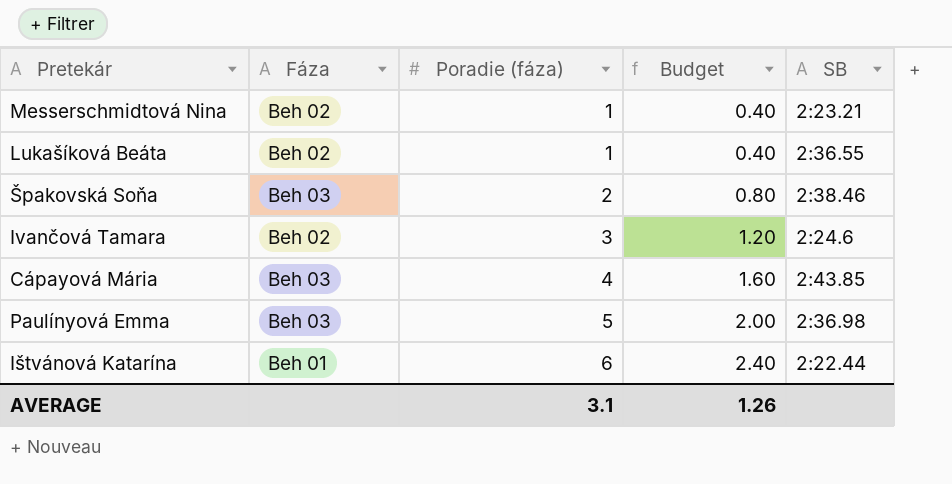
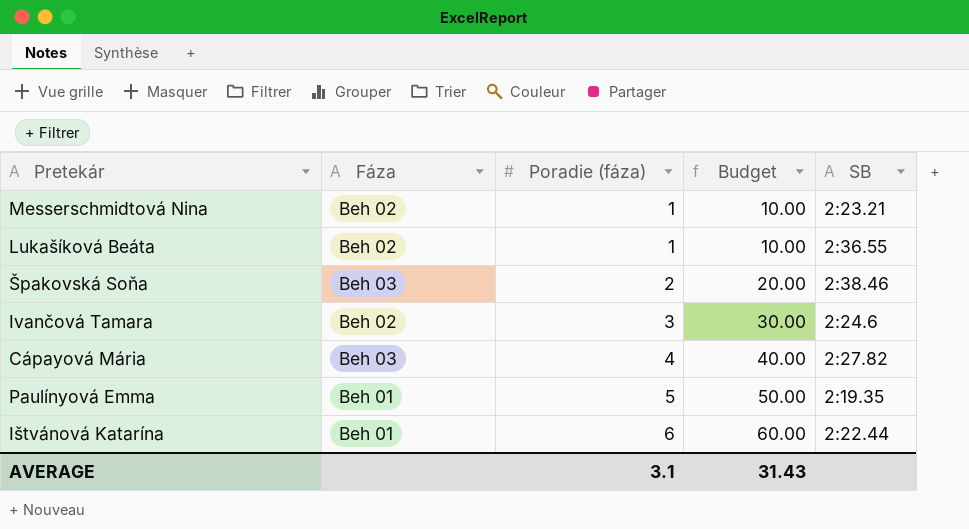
column Budget | formula: [Poradie (fáza)] * 0.4 -> [Poradie (fáza)] * 10
Cápayová Mária | SB: 2:43.85 -> 2:27.82
Paulínyová Emma | Fáza: Beh 03 -> Beh 01
Paulínyová Emma | SB: 2:36.98 -> 2:19.35
AVERAGE | Budget: 1.26 -> 31.43

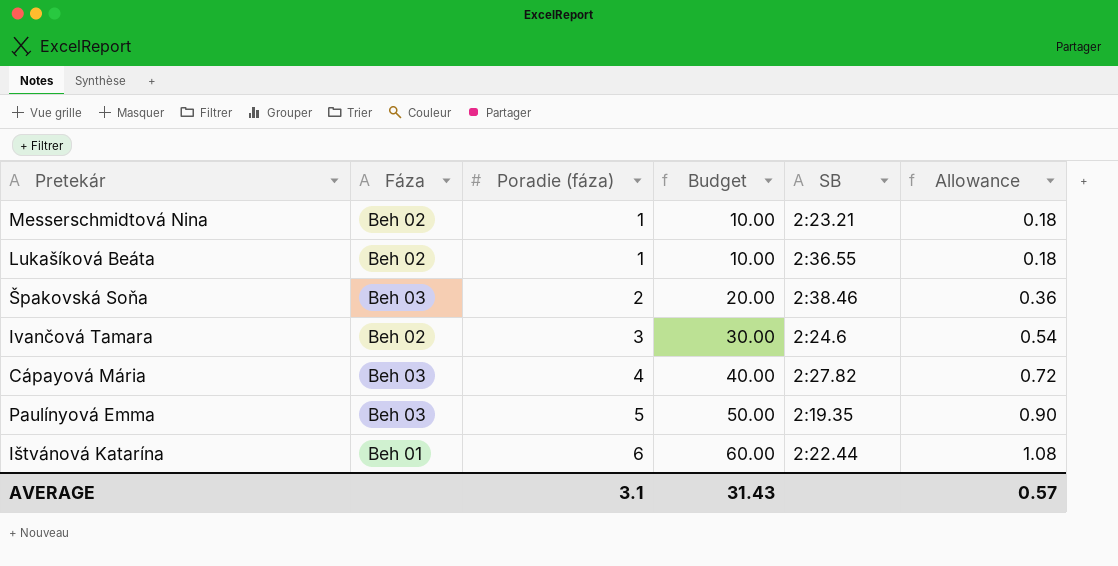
column Allowance | formula: none -> [Poradie (fáza)] * 0.18
Paulínyová Emma | Fáza: Beh 01 -> Beh 03

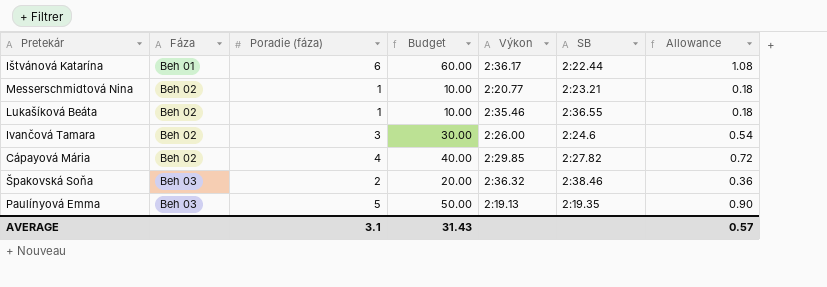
row order: Poradie (fáza) ascending -> Fáza ascending
column Výkon | position: none -> 5
Cápayová Mária | Fáza: Beh 03 -> Beh 02

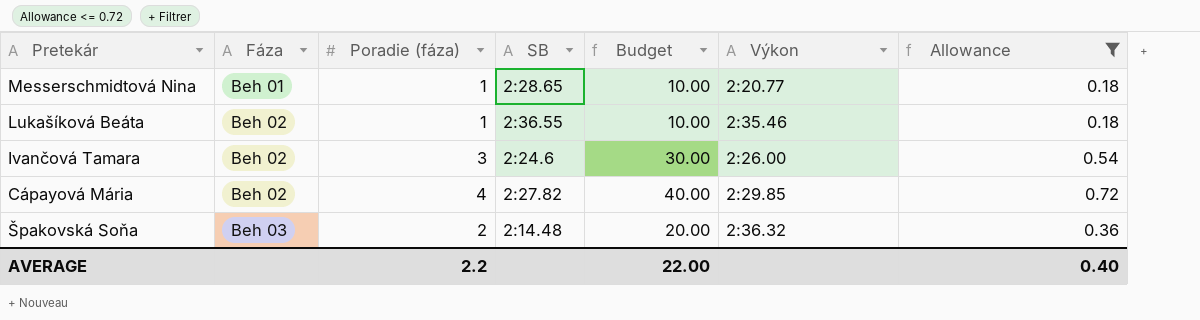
filter: none -> Allowance <= 0.72
column SB | position: 6 -> 4
Messerschmidtová Nina | Fáza: Beh 02 -> Beh 01
Messerschmidtová Nina | SB: 2:23.21 -> 2:28.65
Špakovská Soňa | SB: 2:38.46 -> 2:14.48
AVERAGE | Poradie (fáza): 3.1 -> 2.2
AVERAGE | Budget: 31.43 -> 22.00
AVERAGE | Allowance: 0.57 -> 0.40

